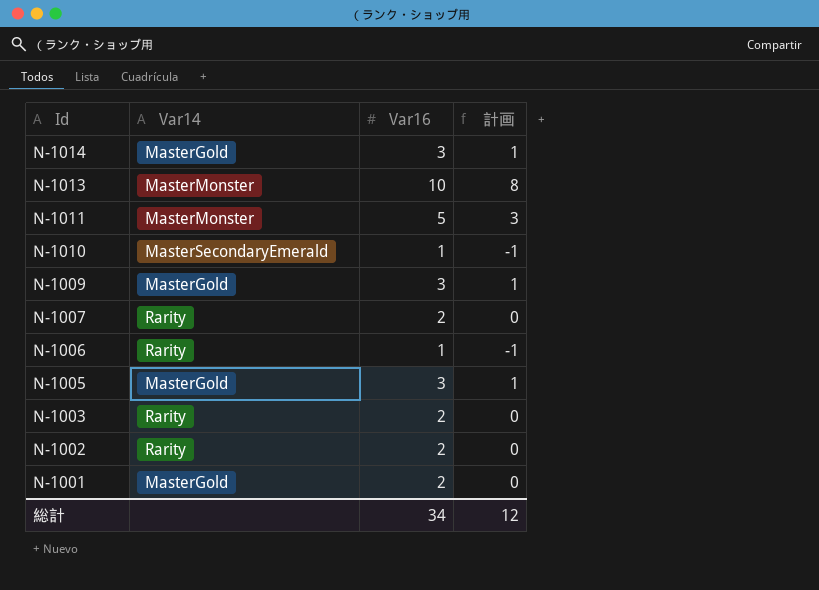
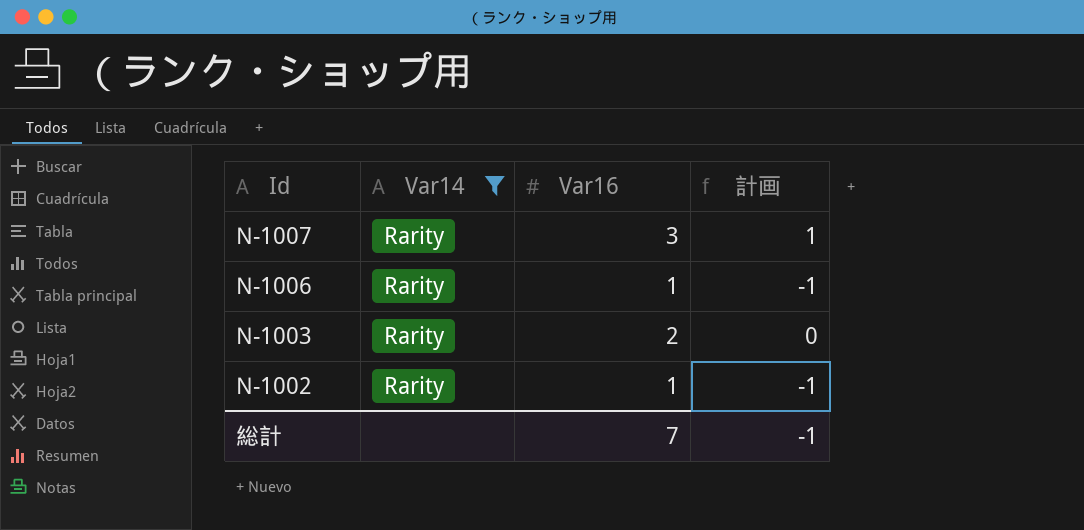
filter: none -> Var14 = Rarity
N-1007 | Var16: 2 -> 3
N-1007 | 計画: 0 -> 1
N-1002 | Var16: 2 -> 1
N-1002 | 計画: 0 -> -1
総計 | Var16: 34 -> 7
総計 | 計画: 12 -> -1

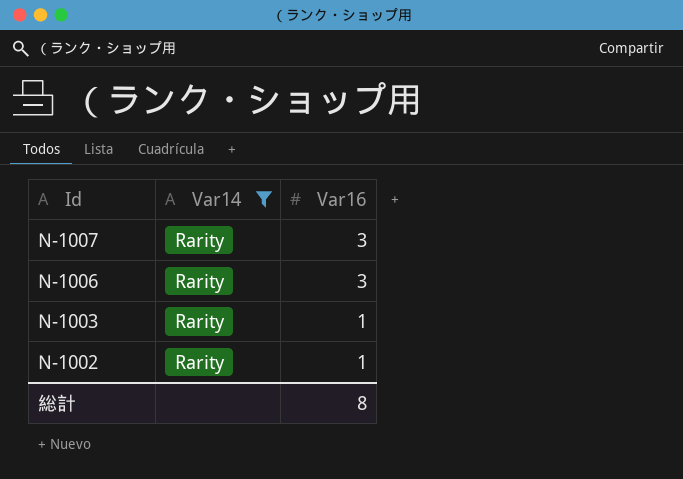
column 計画 | formula: [Var16] - 2 -> none
N-1006 | Var16: 1 -> 3
N-1003 | Var16: 2 -> 1
総計 | Var16: 7 -> 8

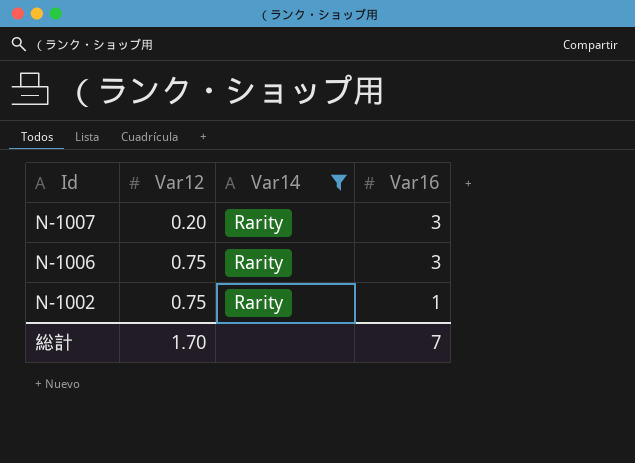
column Var12 | position: none -> 2
row N-1003: Rarity | 1 -> none
総計 | Var16: 8 -> 7

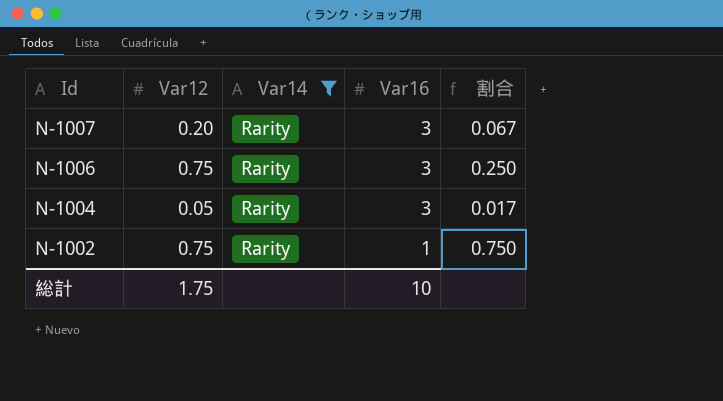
column 割合 | formula: none -> [Var12] / [Var16]
row N-1004: none -> 0.05 | Rarity | 3 | 0.017
総計 | Var12: 1.70 -> 1.75
総計 | Var16: 7 -> 10

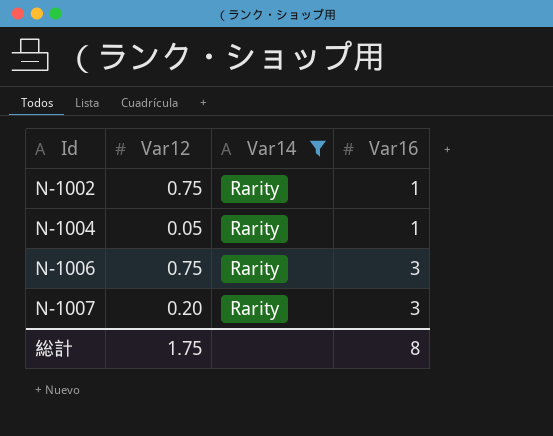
row order: Id descending -> Id ascending
column 割合 | formula: [Var12] / [Var16] -> none
N-1004 | Var16: 3 -> 1
総計 | Var16: 10 -> 8

